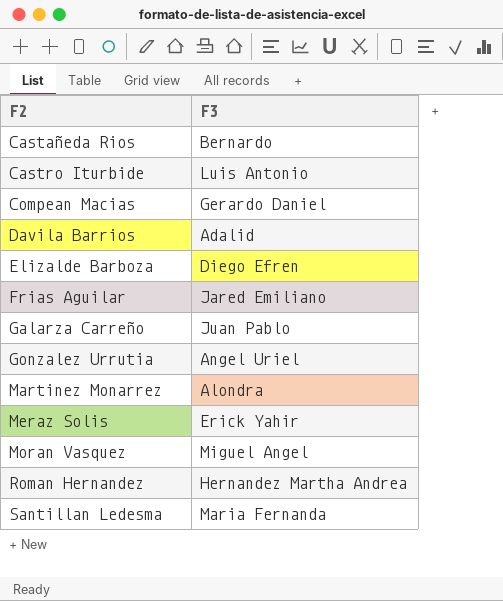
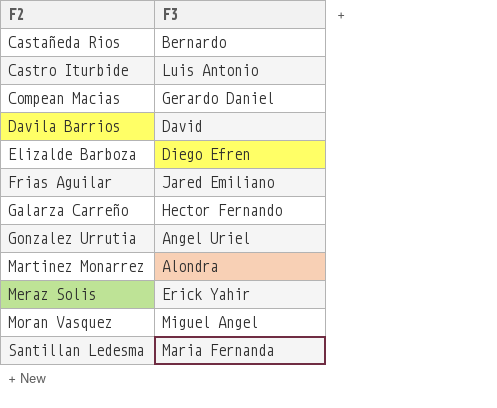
row Roman Hernandez: Hernandez Martha Andrea -> none
Davila Barrios | F3: Adalid -> David
Galarza Carreño | F3: Juan Pablo -> Hector Fernando

